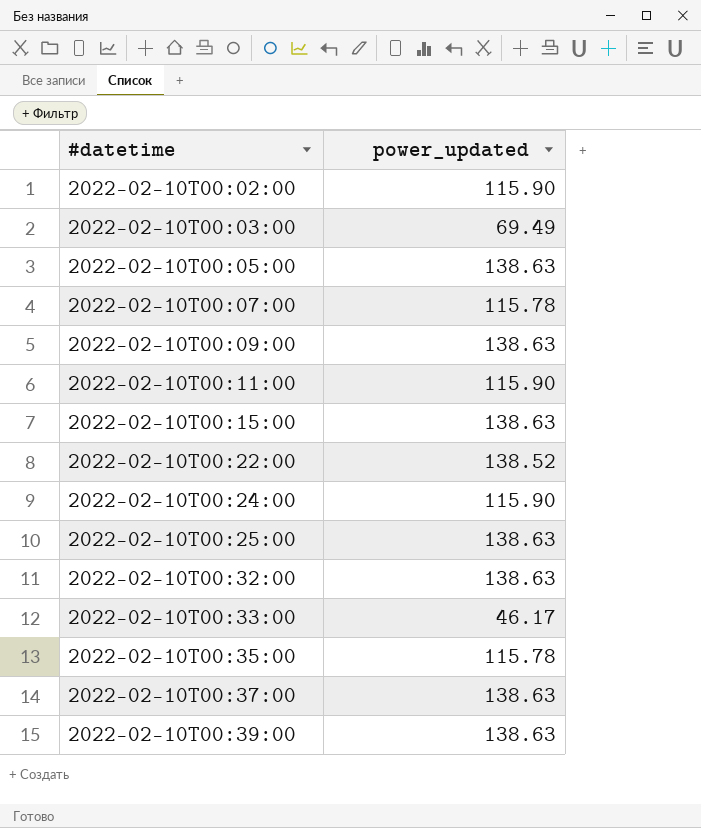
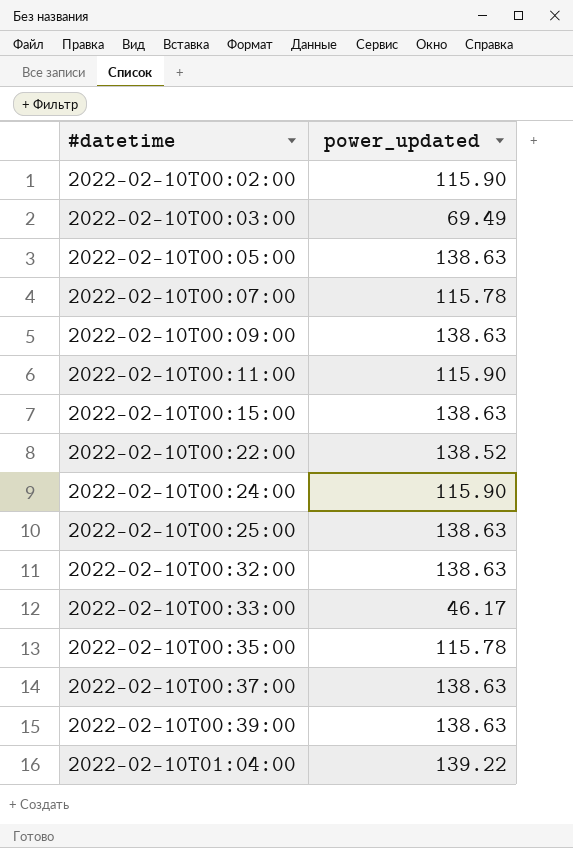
row 2022-02-10T01:04:00: none -> 139.22

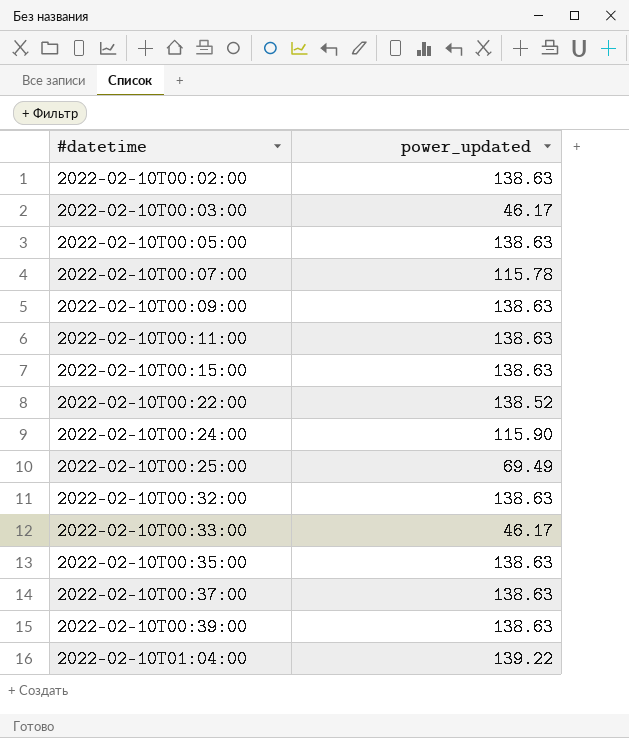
2022-02-10T00:02:00 | power_updated: 115.90 -> 138.63
2022-02-10T00:03:00 | power_updated: 69.49 -> 46.17
2022-02-10T00:11:00 | power_updated: 115.90 -> 138.63
2022-02-10T00:25:00 | power_updated: 138.63 -> 69.49
2022-02-10T00:35:00 | power_updated: 115.78 -> 138.63

